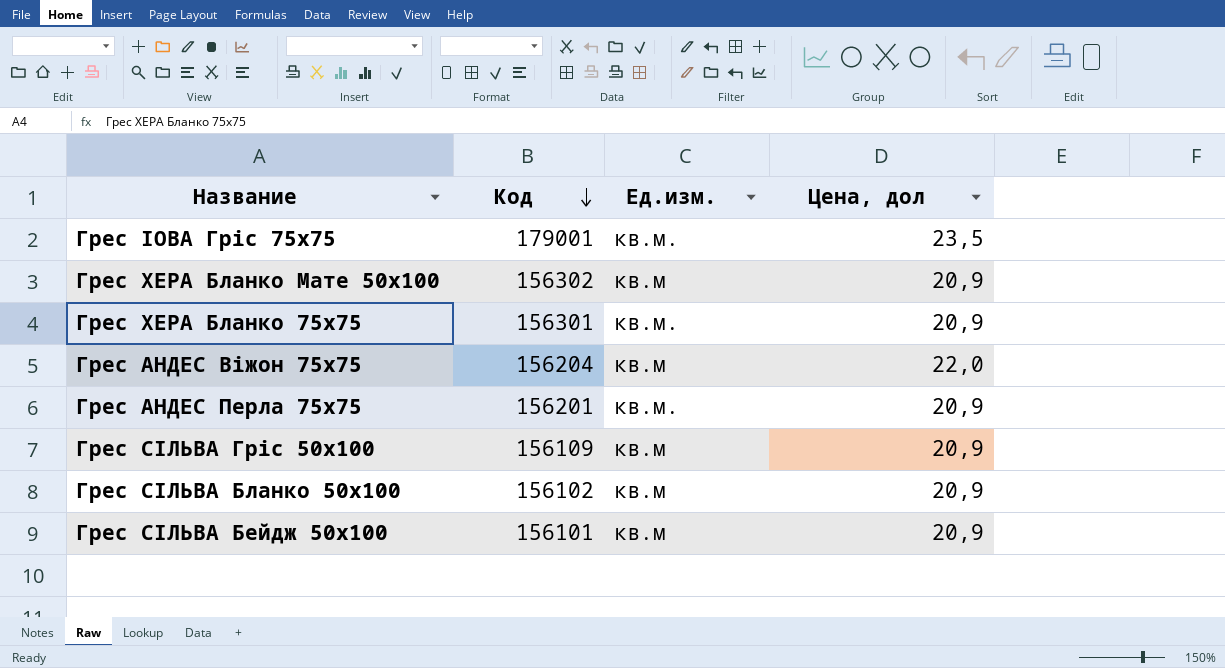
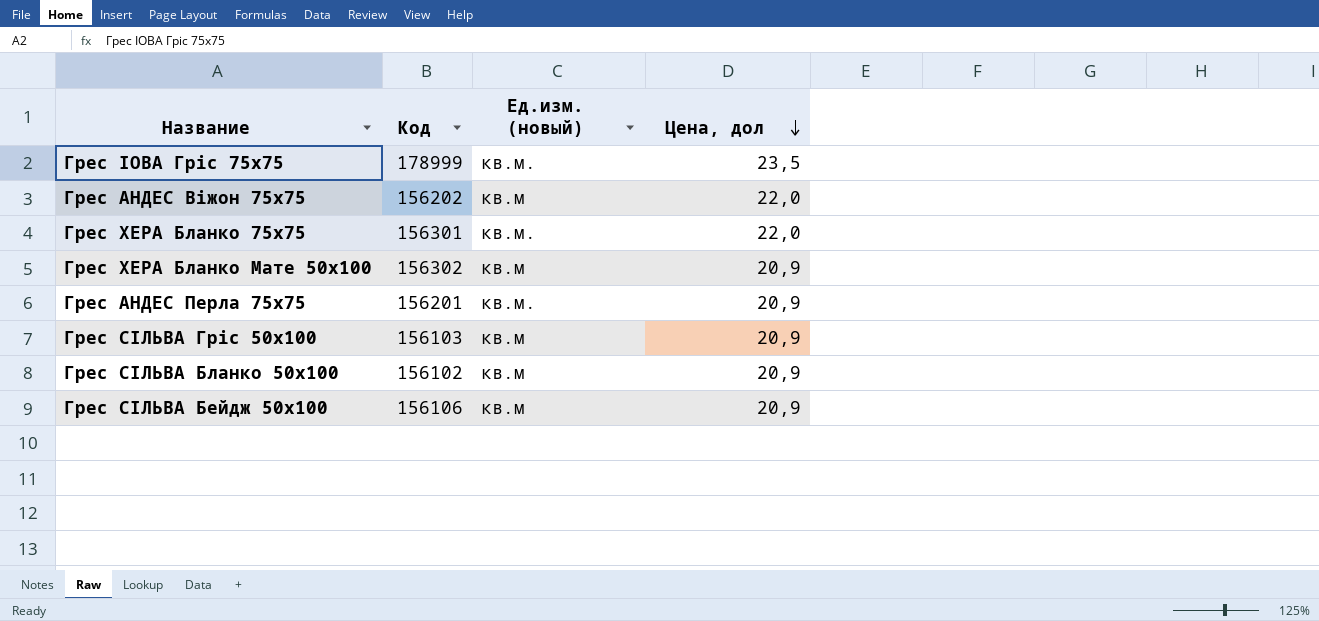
row order: Код descending -> Цена, дол descending
column name: Ед.изм. -> Ед.изм. (новый)
Грес ІОВА Гріс 75x75 | Код: 179001 -> 178999
Грес АНДЕС Віжон 75х75 | Код: 156204 -> 156202
Грес ХЕРА Бланко 75х75 | Цена, дол: 20,9 -> 22,0
Грес СІЛЬВА Гріс 50х100 | Код: 156109 -> 156103
Грес СІЛЬВА Бейдж 50х100 | Код: 156101 -> 156106

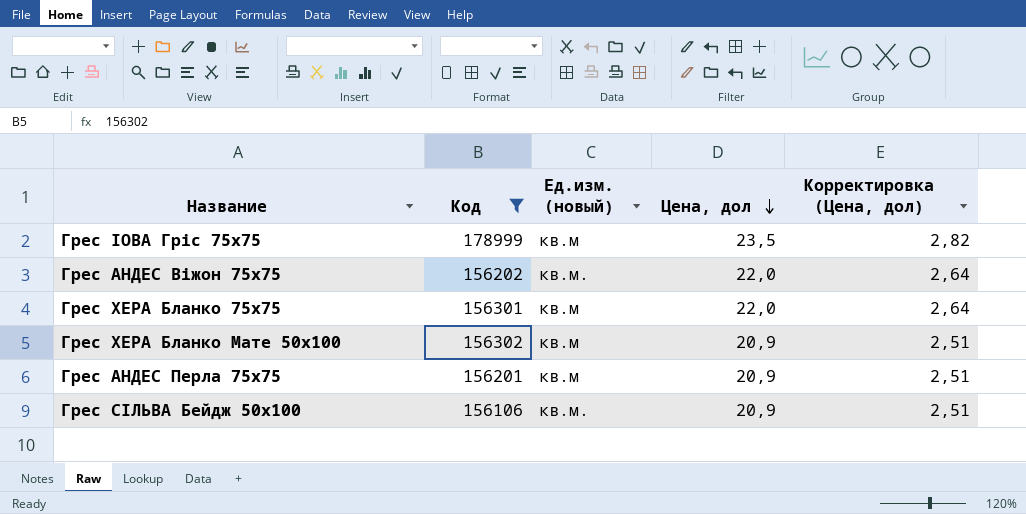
filter: none -> Код >= 156106
column Корректировка (Цена, дол) | formula: none -> [Цена, дол] * 0,12
Грес ІОВА Гріс 75x75 | Ед.изм. (новый): кв.м. -> кв.м
Грес АНДЕС Віжон 75х75 | Ед.изм. (новый): кв.м -> кв.м.
Грес ХЕРА Бланко 75х75 | Ед.изм. (новый): кв.м. -> кв.м
Грес АНДЕС Перла 75х75 | Ед.изм. (новый): кв.м. -> кв.м
Грес СІЛЬВА Бейдж 50х100 | Ед.изм. (новый): кв.м -> кв.м.

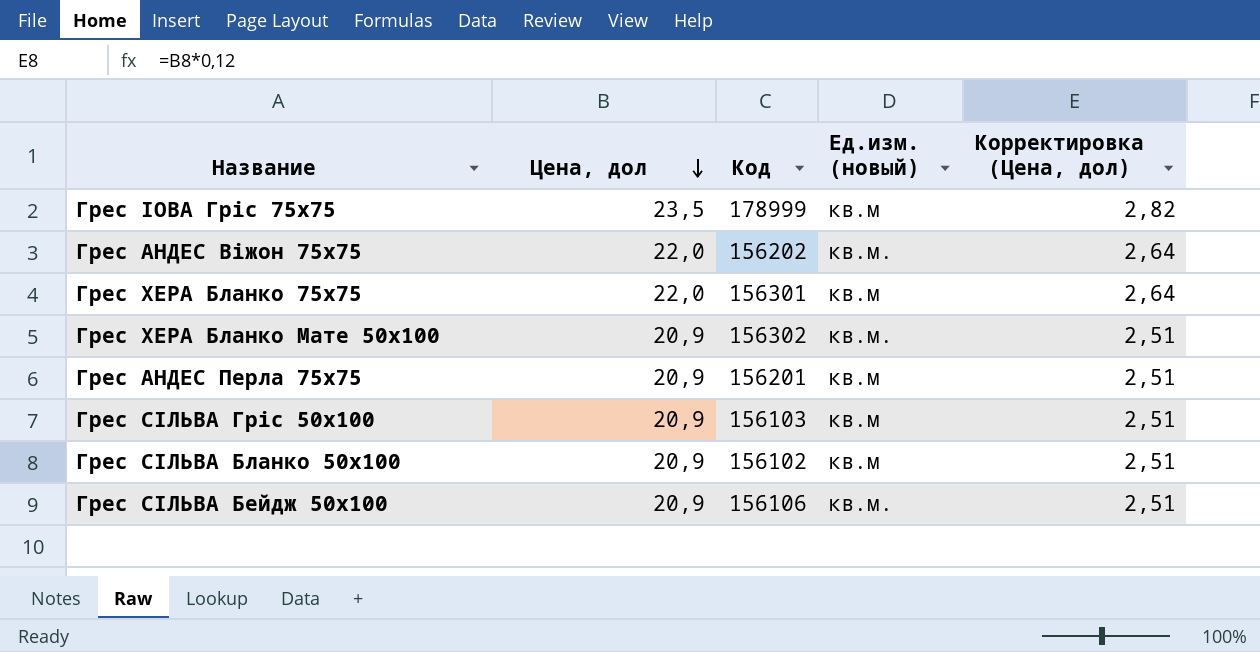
filter: Код >= 156106 -> none
column Цена, дол | position: 4 -> 2
Грес ХЕРА Бланко Мате 50х100 | Ед.изм. (новый): кв.м -> кв.м.

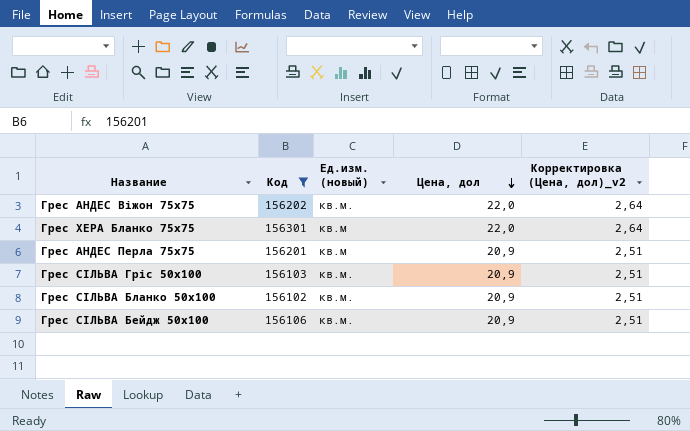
filter: none -> Код <= 156301
column Цена, дол | position: 2 -> 4
column name: Корректировка (Цена, дол) -> Корректировка (Цена, дол)_v2
Грес СІЛЬВА Гріс 50х100 | Ед.изм. (новый): кв.м -> кв.м.
Грес СІЛЬВА Бланко 50х100 | Ед.изм. (новый): кв.м -> кв.м.

